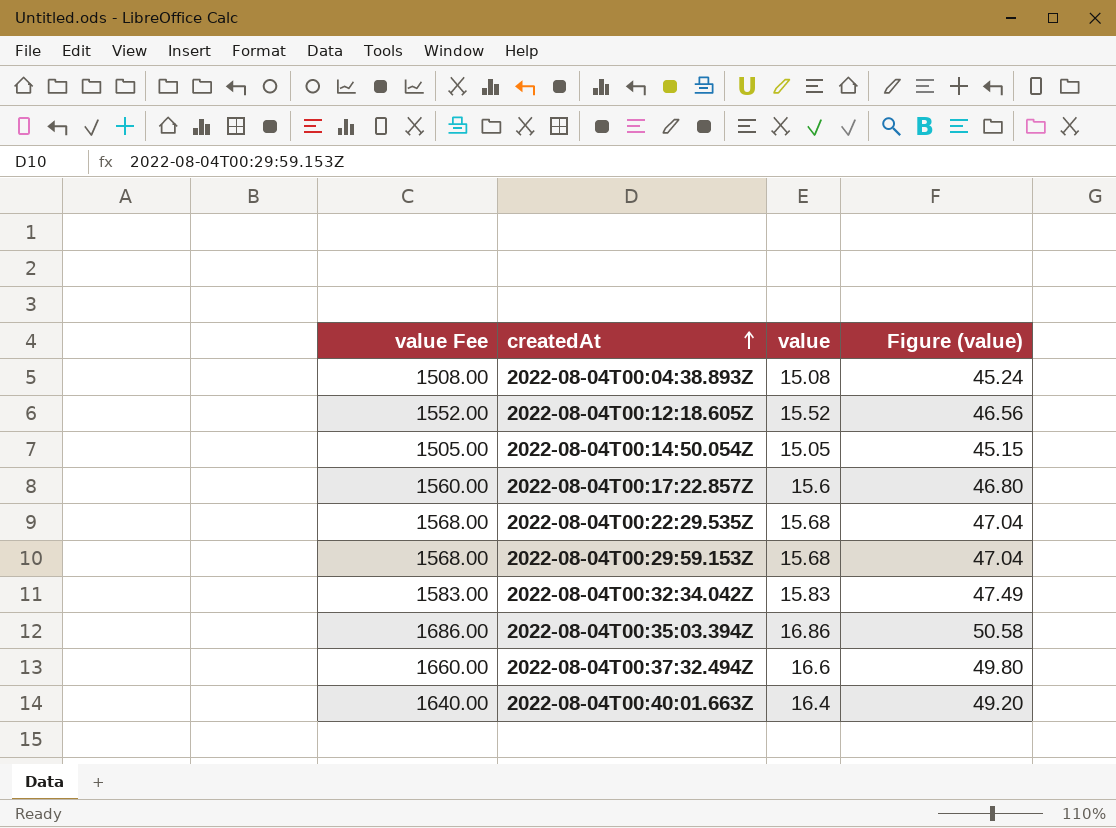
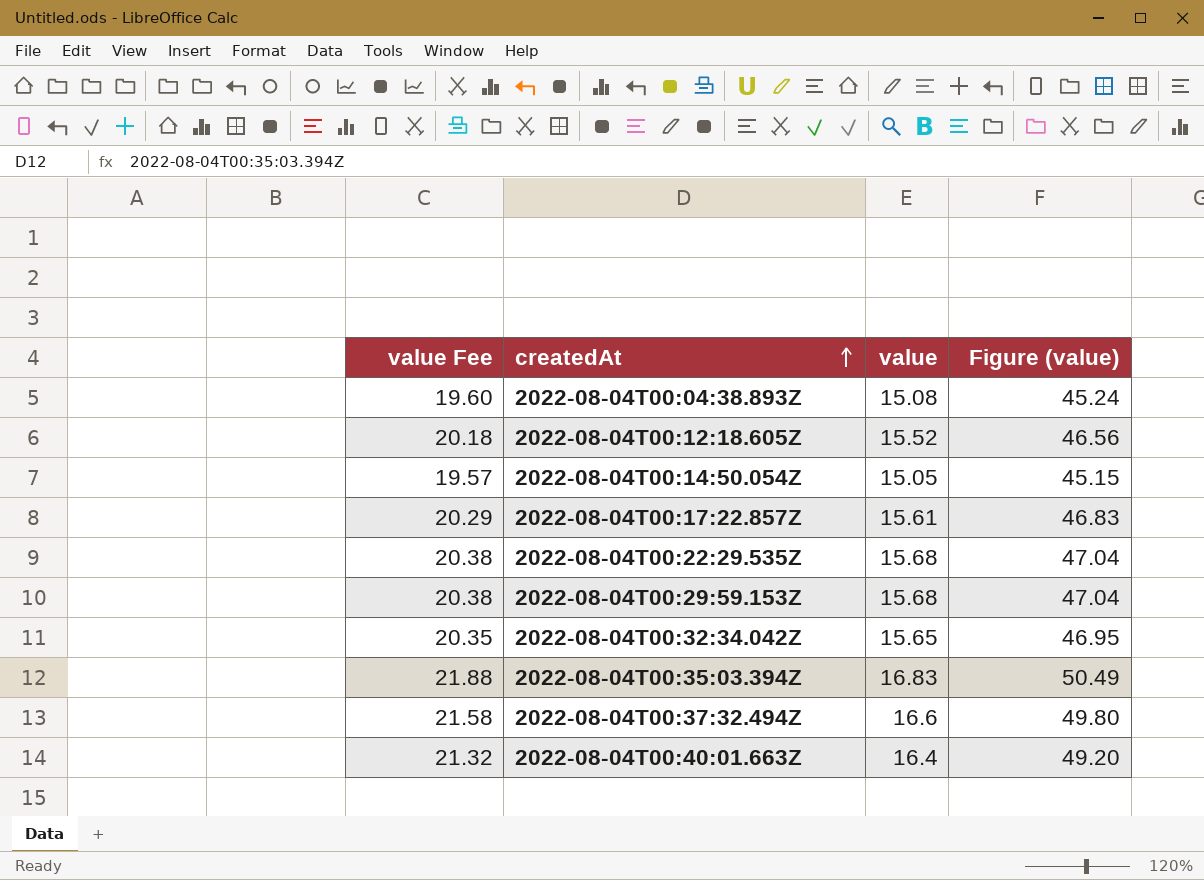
column value Fee | formula: [value] * 100 -> [value] * 1.3
2022-08-04T00:17:22.857Z | value: 15.6 -> 15.61
2022-08-04T00:17:22.857Z | Figure (value): 46.80 -> 46.83
2022-08-04T00:32:34.042Z | value: 15.83 -> 15.65
2022-08-04T00:32:34.042Z | Figure (value): 47.49 -> 46.95
2022-08-04T00:35:03.394Z | value: 16.86 -> 16.83
2022-08-04T00:35:03.394Z | Figure (value): 50.58 -> 50.49

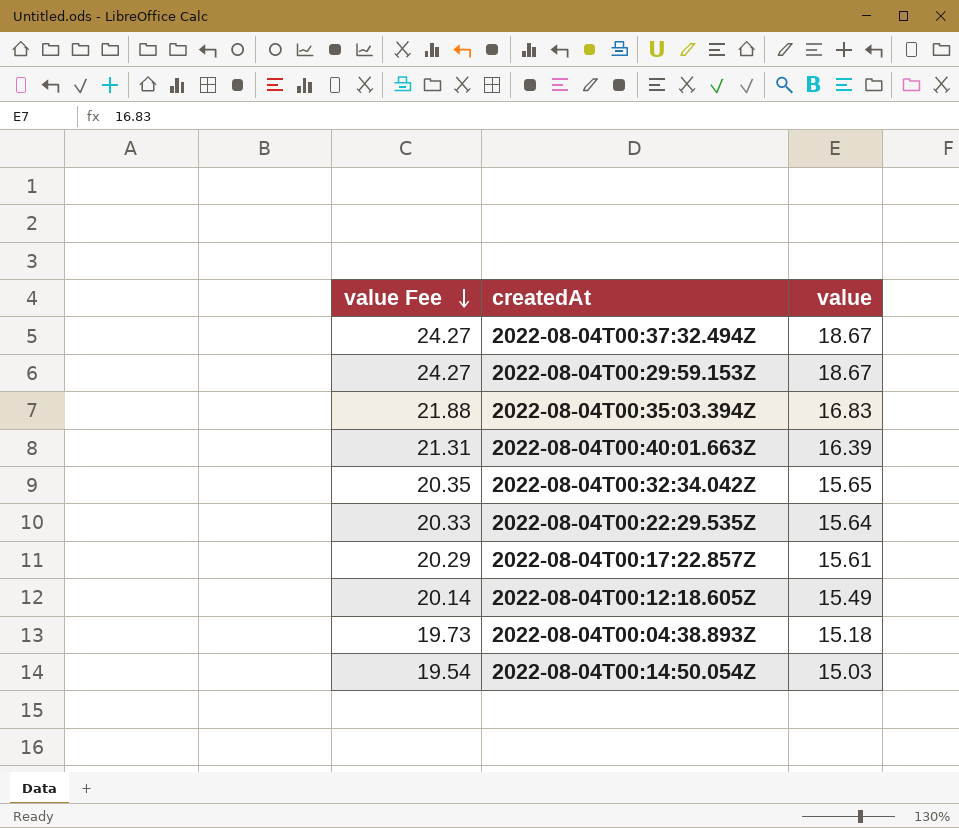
row order: createdAt ascending -> value Fee descending
column Figure (value) | formula: [value] * 3 -> none
2022-08-04T00:37:32.494Z | value Fee: 21.58 -> 24.27
2022-08-04T00:37:32.494Z | value: 16.6 -> 18.67
2022-08-04T00:29:59.153Z | value Fee: 20.38 -> 24.27
2022-08-04T00:29:59.153Z | value: 15.68 -> 18.67
2022-08-04T00:40:01.663Z | value Fee: 21.32 -> 21.31
2022-08-04T00:40:01.663Z | value: 16.4 -> 16.39
2022-08-04T00:22:29.535Z | value Fee: 20.38 -> 20.33
2022-08-04T00:22:29.535Z | value: 15.68 -> 15.64
2022-08-04T00:12:18.605Z | value Fee: 20.18 -> 20.14
2022-08-04T00:12:18.605Z | value: 15.52 -> 15.49
2022-08-04T00:04:38.893Z | value Fee: 19.60 -> 19.73
2022-08-04T00:04:38.893Z | value: 15.08 -> 15.18
2022-08-04T00:14:50.054Z | value Fee: 19.57 -> 19.54
2022-08-04T00:14:50.054Z | value: 15.05 -> 15.03

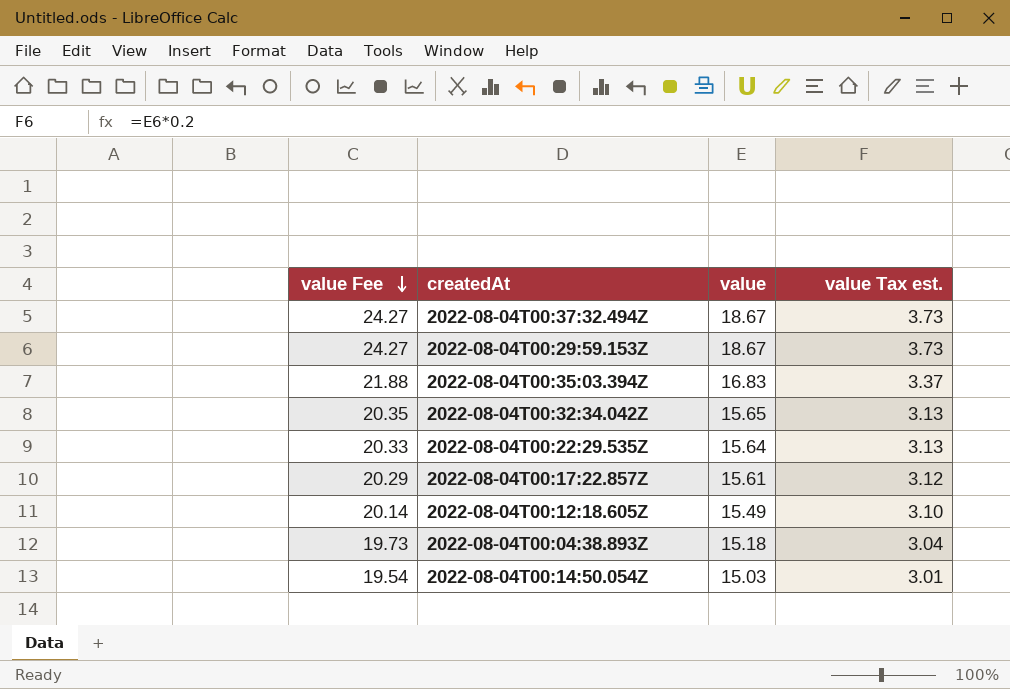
column value Tax est. | formula: none -> [value] * 0.2
row 2022-08-04T00:40:01.663Z: 21.31 | 16.39 -> none

